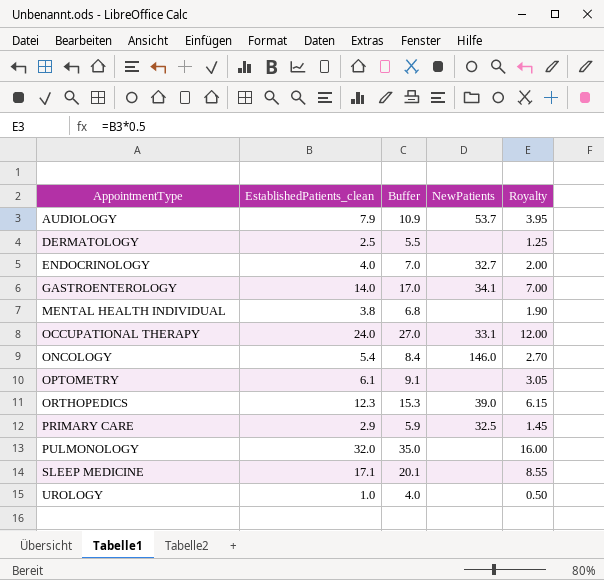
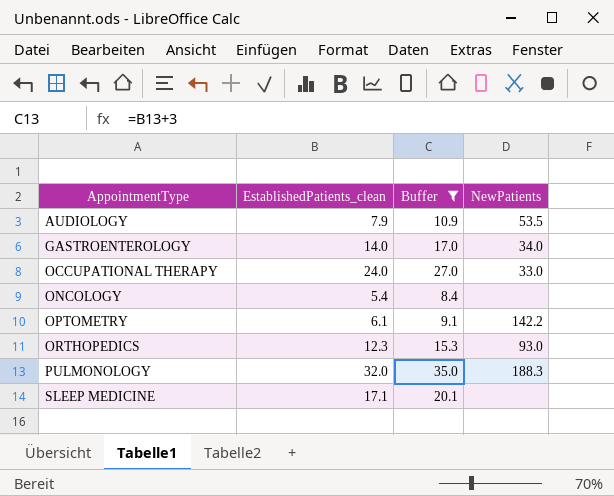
filter: none -> Buffer >= 8.4
column Royalty | formula: [EstablishedPatients_clean] * 0.5 -> none
AUDIOLOGY | NewPatients: 53.7 -> 53.5
GASTROENTEROLOGY | NewPatients: 34.1 -> 34.0
OCCUPATIONAL THERAPY | NewPatients: 33.1 -> 33.0
ONCOLOGY | NewPatients: 146.0 -> none
OPTOMETRY | NewPatients: none -> 142.2
ORTHOPEDICS | NewPatients: 39.0 -> 93.0
PULMONOLOGY | NewPatients: none -> 188.3

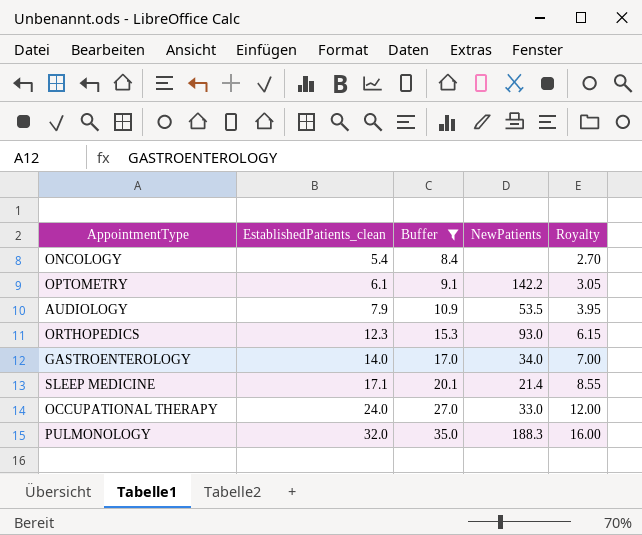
row order: AppointmentType ascending -> EstablishedPatients_clean ascending
column Royalty | formula: none -> [EstablishedPatients_clean] * 0.5
SLEEP MEDICINE | NewPatients: none -> 21.4

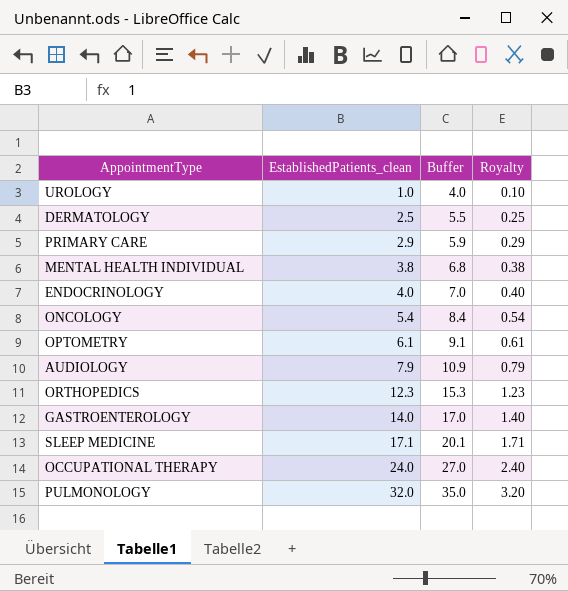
filter: Buffer >= 8.4 -> none
column NewPatients | position: 4 -> none
column Royalty | formula: [EstablishedPatients_clean] * 0.5 -> [EstablishedPatients_clean] * 0.1

